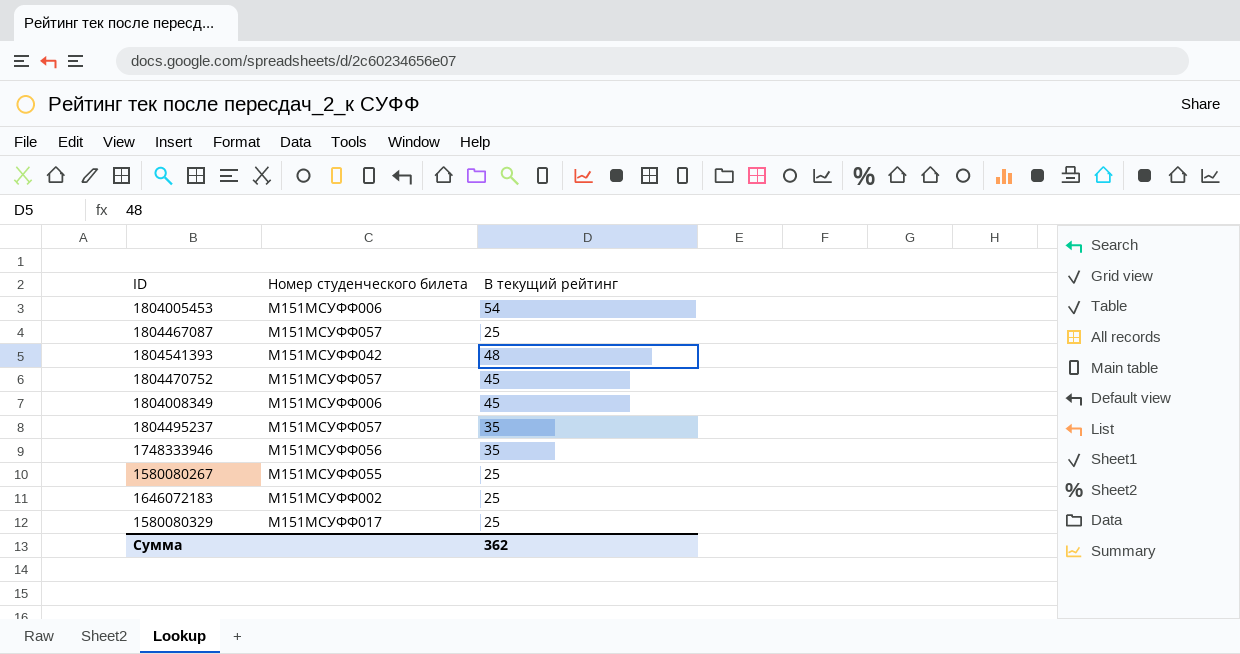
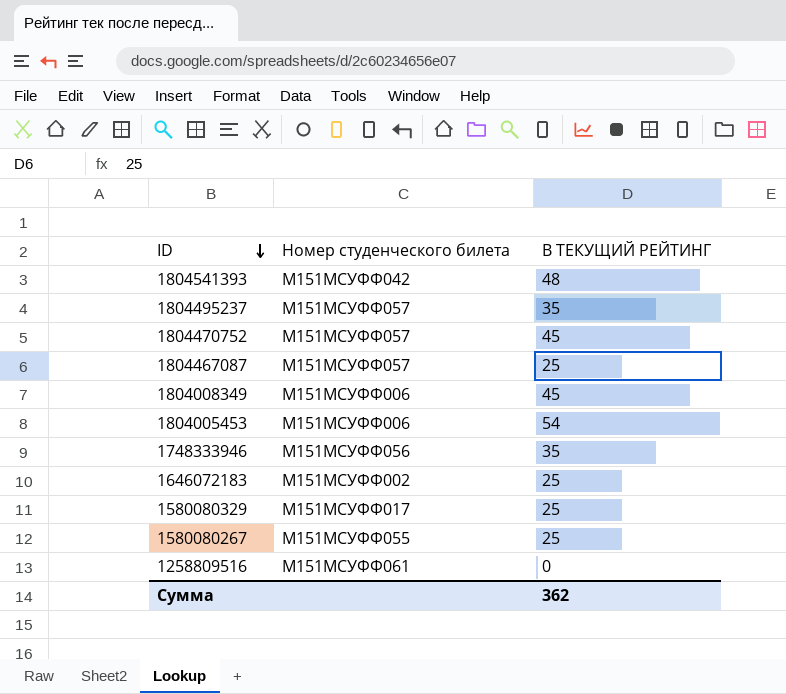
row order: none -> ID descending
column name: В текущий рейтинг -> В ТЕКУЩИЙ РЕЙТИНГ
row 1258809516: none -> М151МСУФФ061 | 0

